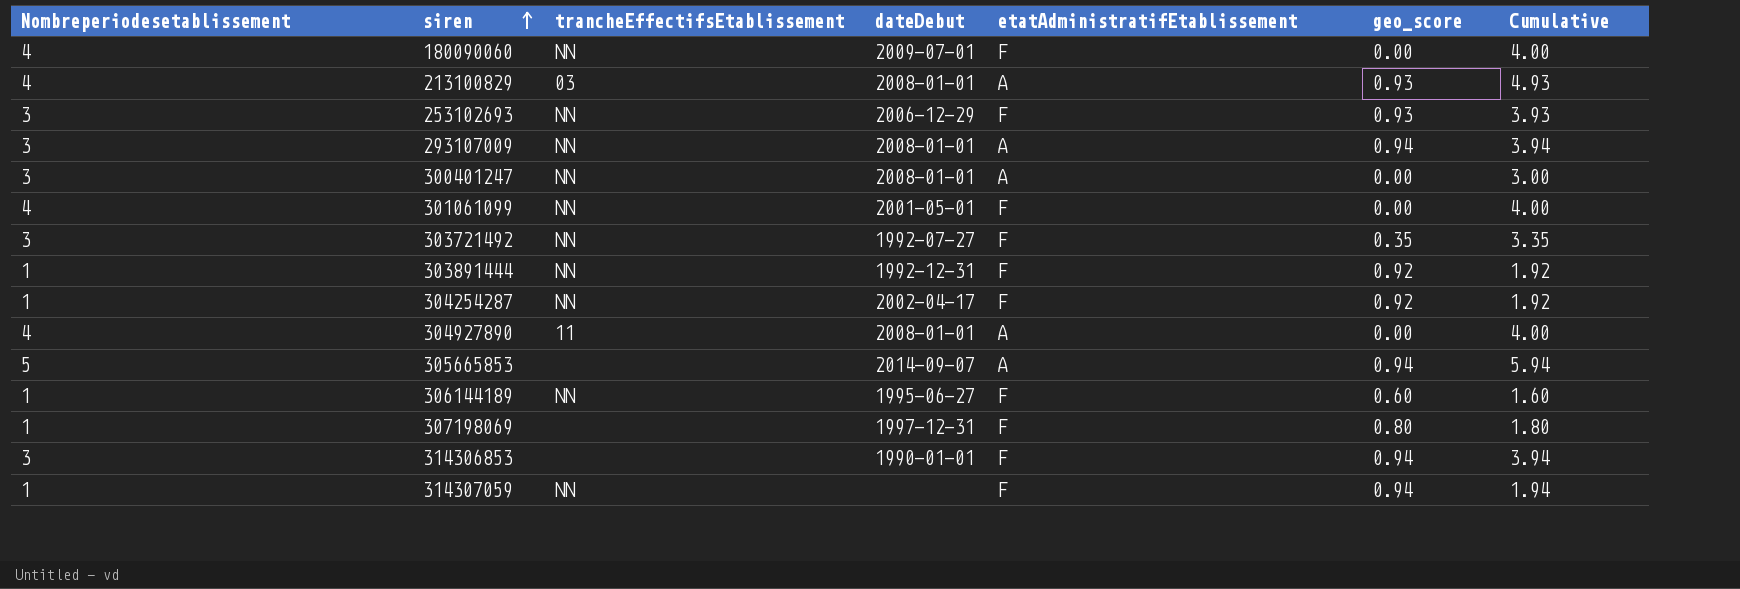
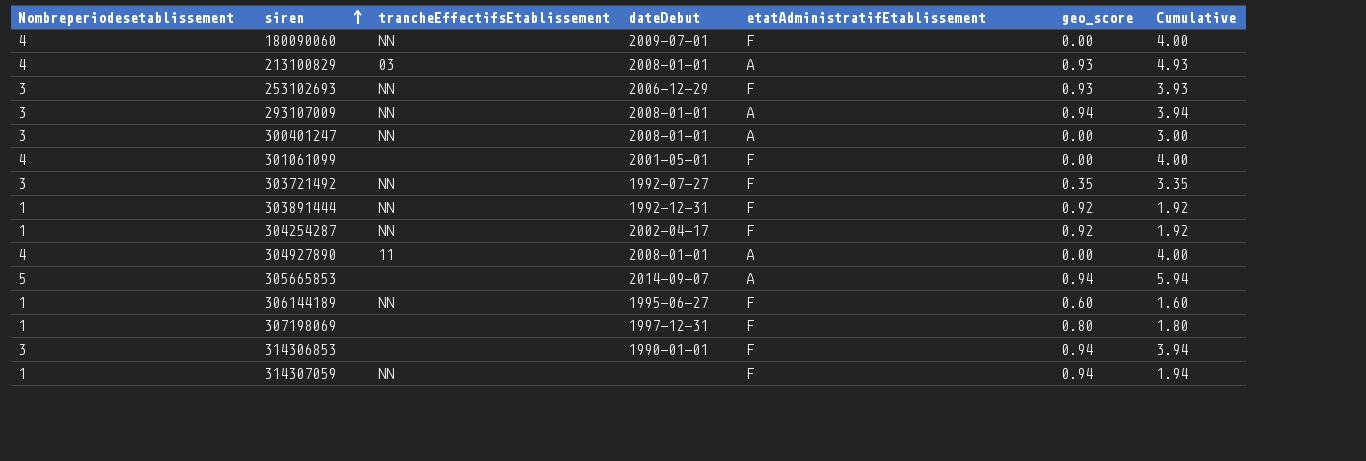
301061099 | trancheEffectifsEtablissement: NN -> none

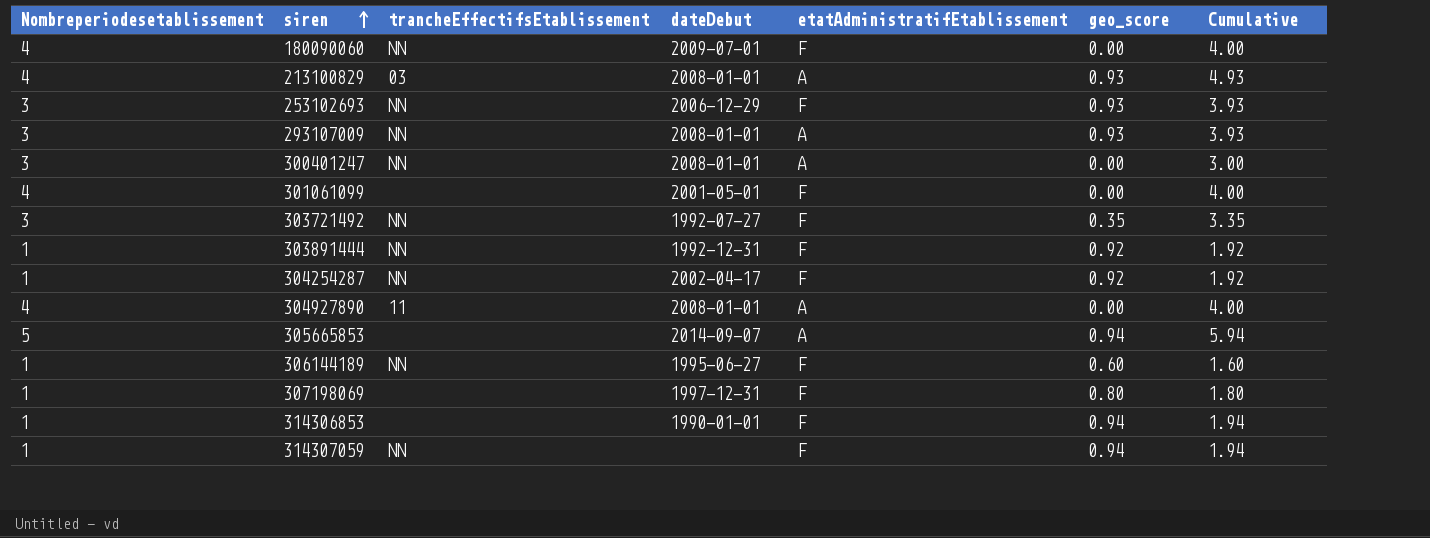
293107009 | geo_score: 0.94 -> 0.93
293107009 | Cumulative: 3.94 -> 3.93
314306853 | Nombreperiodesetablissement: 3 -> 1
314306853 | Cumulative: 3.94 -> 1.94

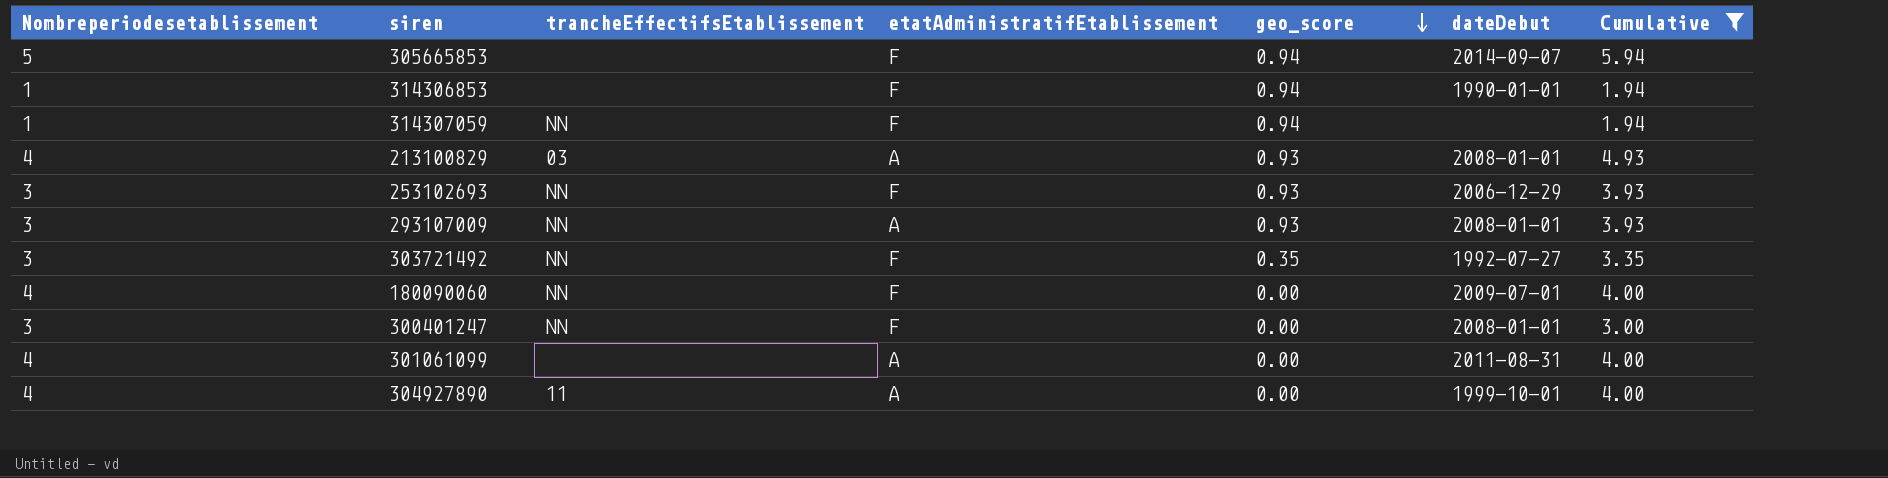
filter: none -> Cumulative >= 1.94
row order: siren ascending -> geo_score descending
column dateDebut | position: 4 -> 6
305665853 | etatAdministratifEtablissement: A -> F
300401247 | etatAdministratifEtablissement: A -> F
301061099 | etatAdministratifEtablissement: F -> A
301061099 | dateDebut: 2001-05-01 -> 2011-08-31
304927890 | dateDebut: 2008-01-01 -> 1999-10-01

